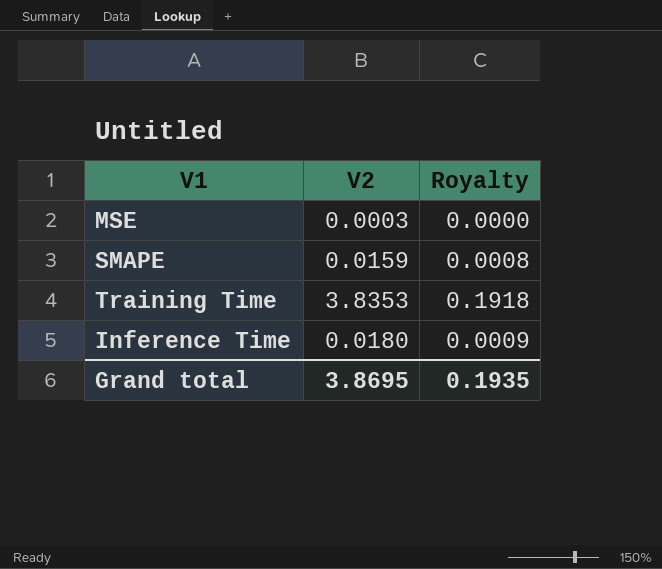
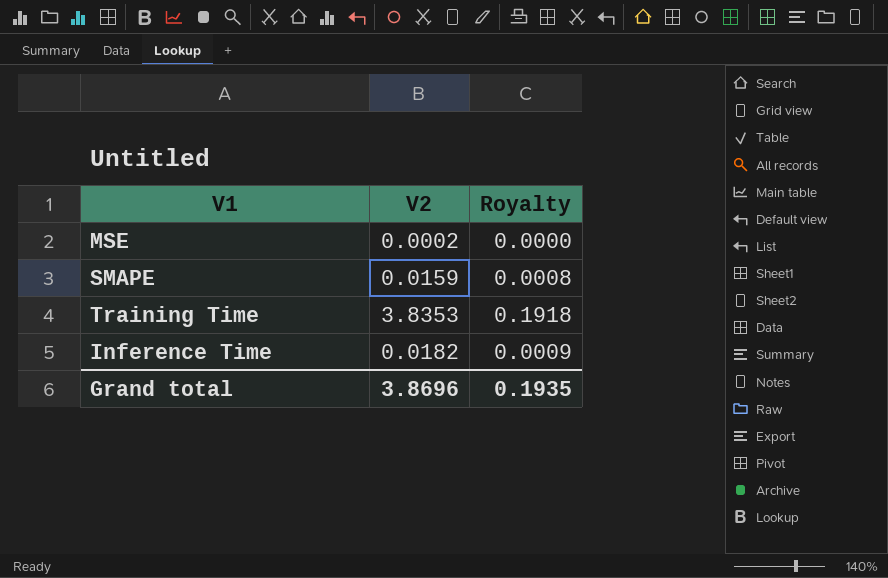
MSE | V2: 0.0003 -> 0.0002
Inference Time | V2: 0.0180 -> 0.0182
Grand total | V2: 3.8695 -> 3.8696

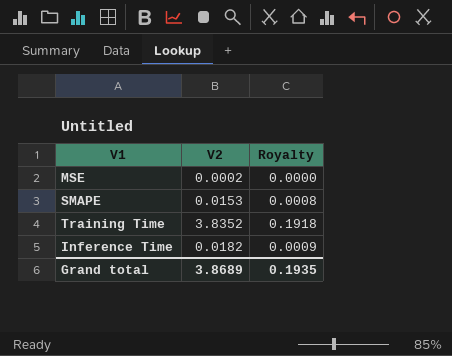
SMAPE | V2: 0.0159 -> 0.0153
Training Time | V2: 3.8353 -> 3.8352
Grand total | V2: 3.8696 -> 3.8689

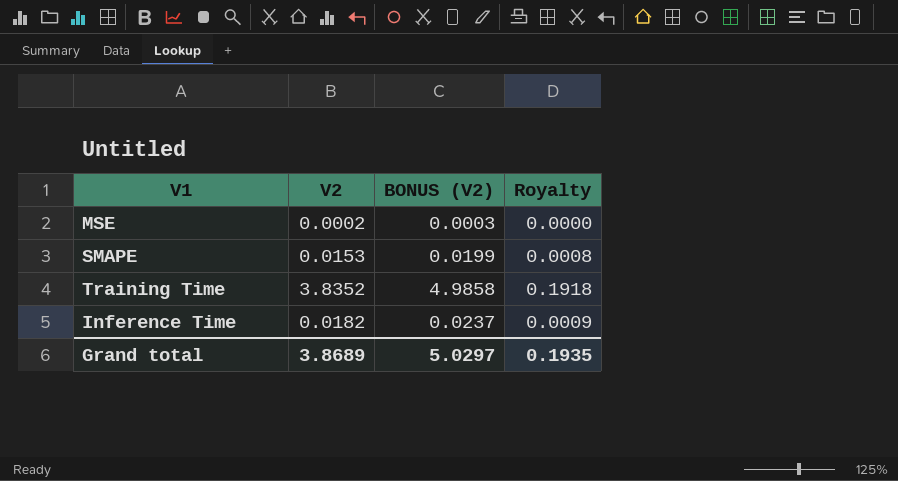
column BONUS (V2) | formula: none -> [V2] * 1.3

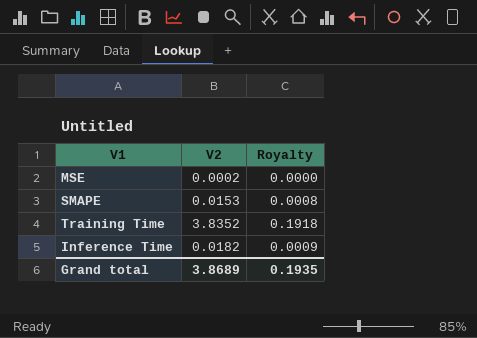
column BONUS (V2) | formula: [V2] * 1.3 -> none

